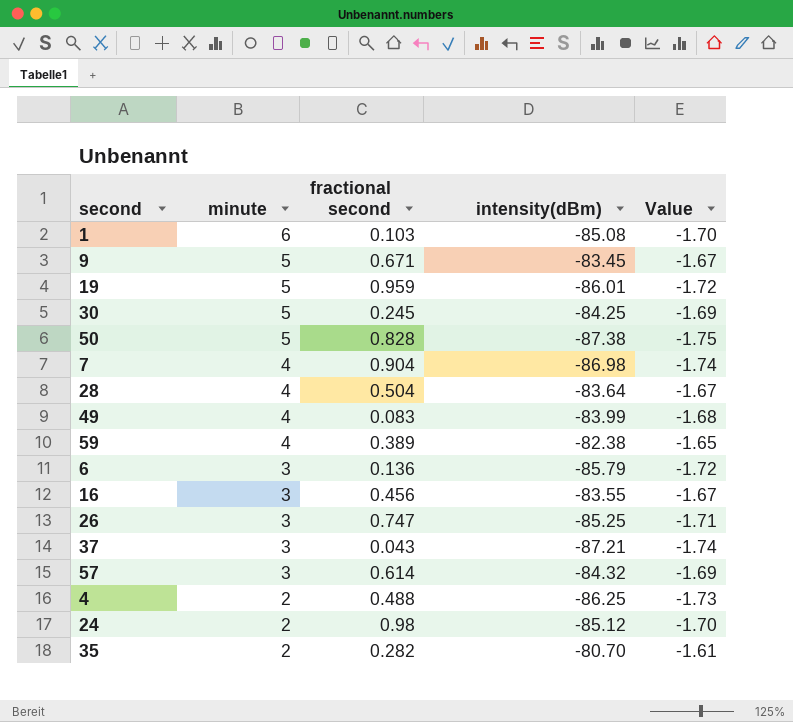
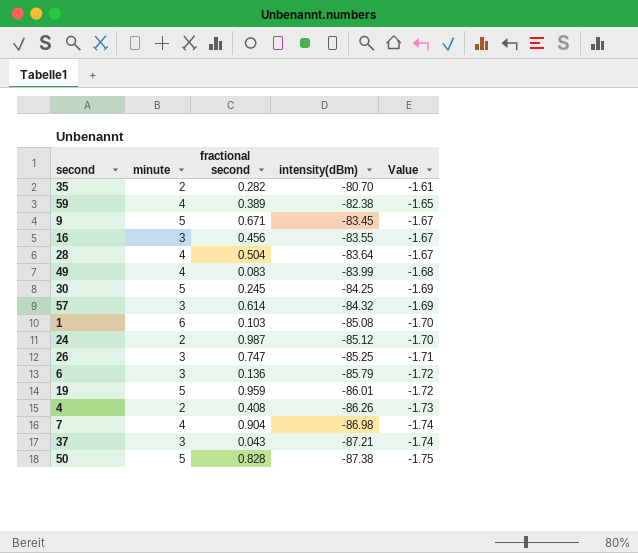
row order: minute descending -> intensity(dBm) descending
24 | fractional second: 0.98 -> 0.987
4 | fractional second: 0.488 -> 0.408
4 | intensity(dBm): -86.25 -> -86.26

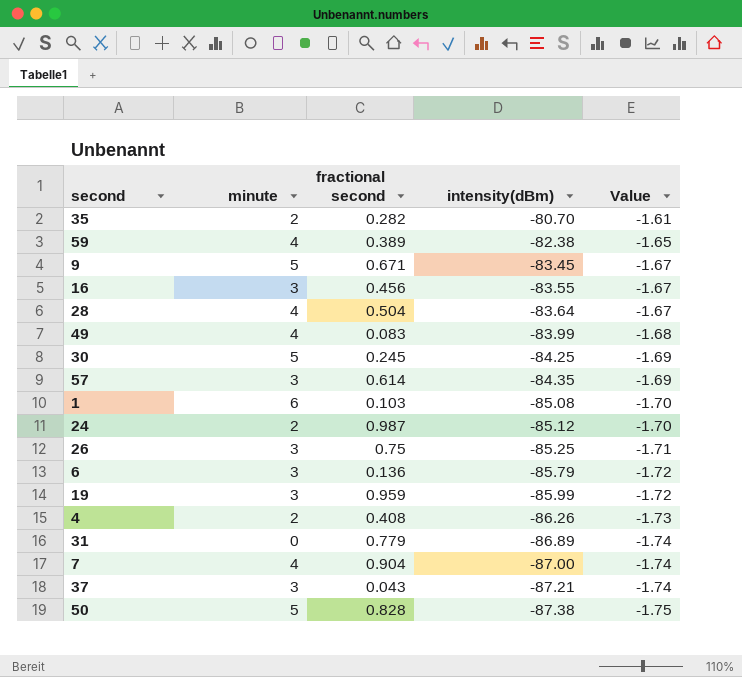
57 | intensity(dBm): -84.32 -> -84.35
26 | fractional second: 0.747 -> 0.75
19 | minute: 5 -> 3
19 | intensity(dBm): -86.01 -> -85.99
row 31: none -> 0 | 0.779 | -86.89 | -1.74
7 | intensity(dBm): -86.98 -> -87.00

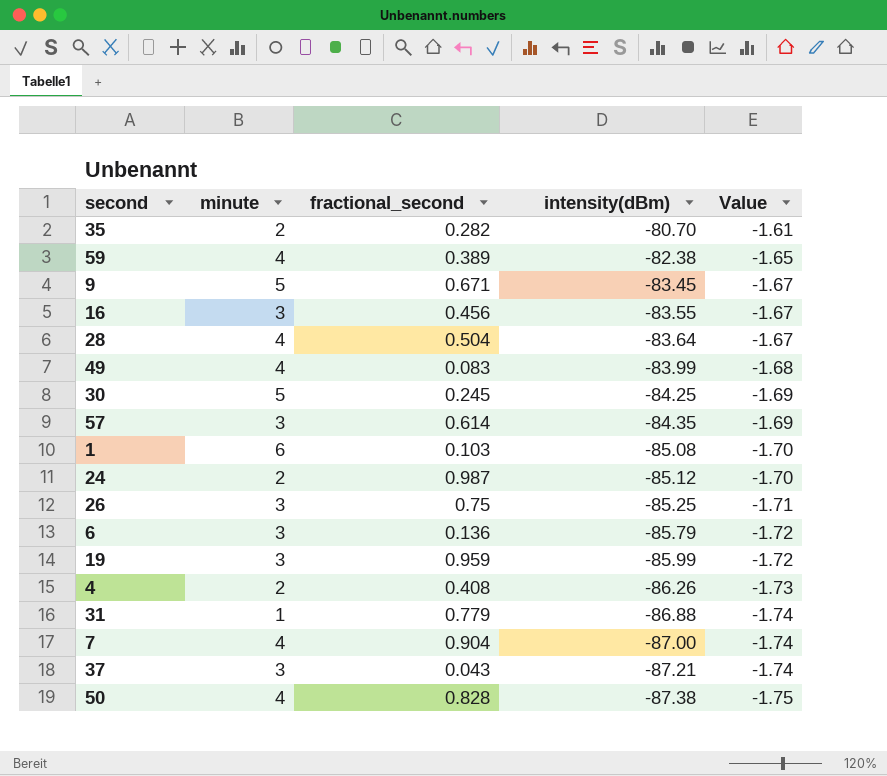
column name: fractional second -> fractional_second
31 | minute: 0 -> 1
31 | intensity(dBm): -86.89 -> -86.88
50 | minute: 5 -> 4

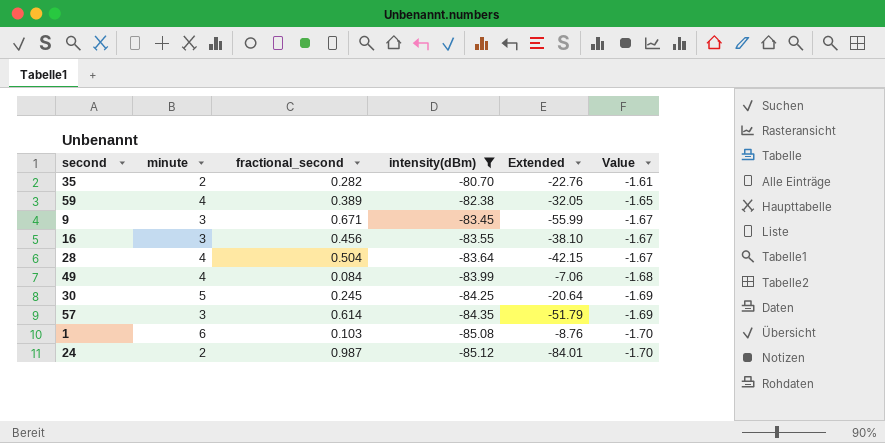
filter: none -> intensity(dBm) >= -85.12
column Extended | formula: none -> [fractional_second] * [intensity(dBm)]
9 | minute: 5 -> 3
49 | fractional_second: 0.083 -> 0.084

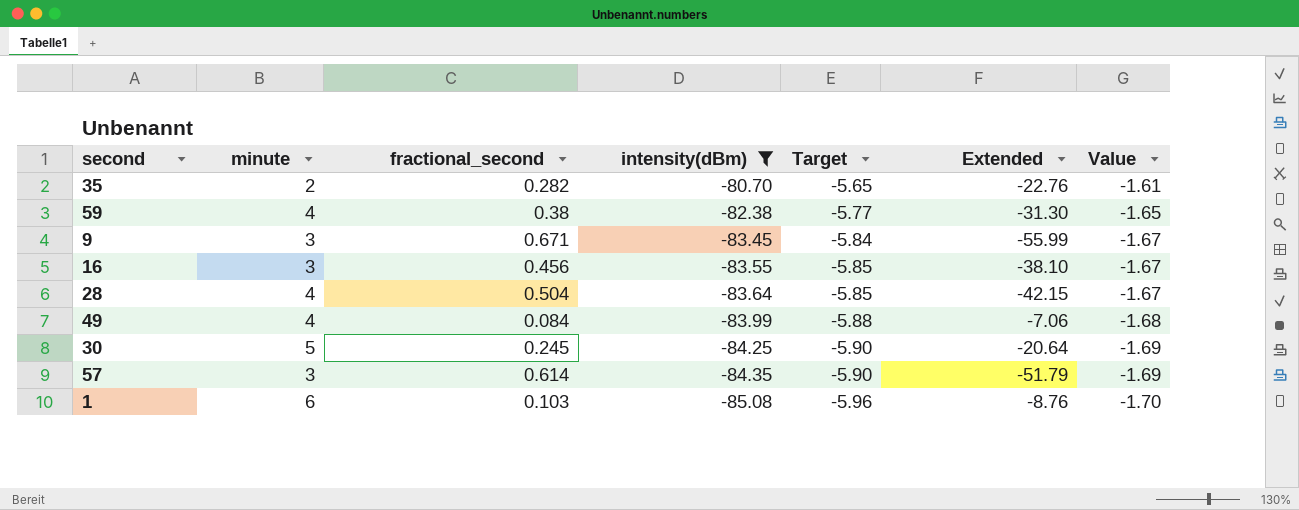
column Target | formula: none -> [intensity(dBm)] * 0.07
row 24: 2 | 0.987 | -85.12 | -84.01 | -1.70 -> none
59 | fractional_second: 0.389 -> 0.38
59 | Extended: -32.05 -> -31.30

